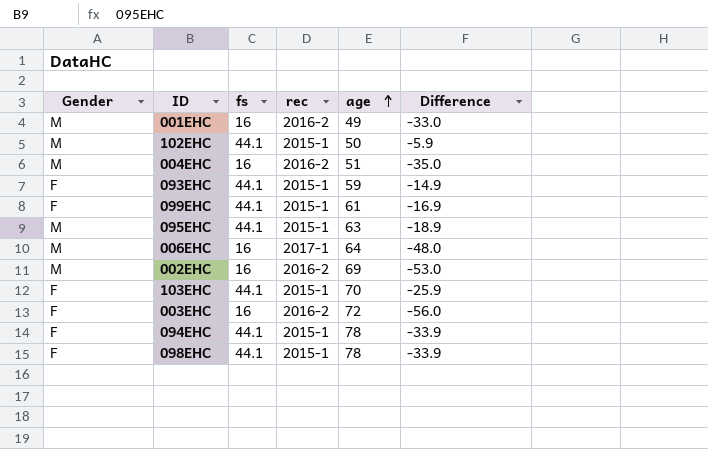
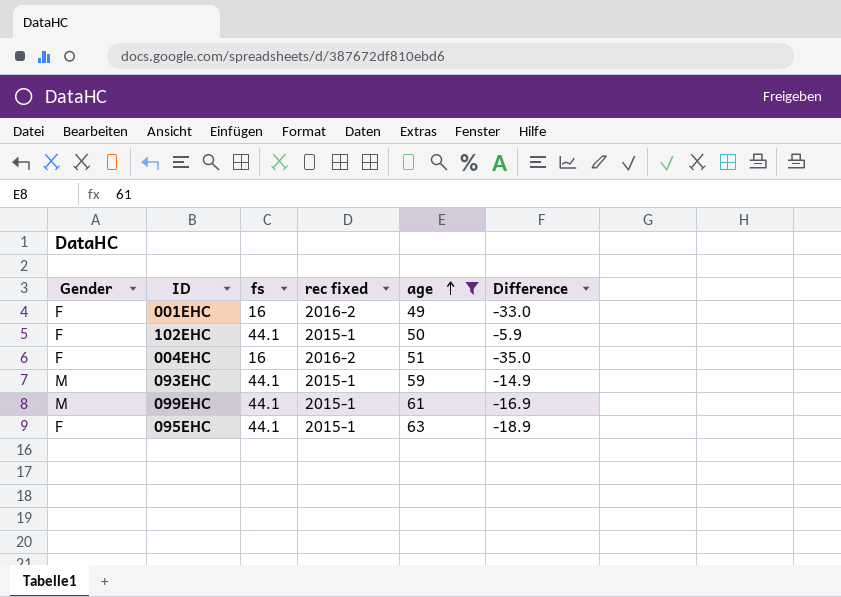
filter: none -> age <= 63
column name: rec -> rec fixed
001EHC | Gender: M -> F
102EHC | Gender: M -> F
004EHC | Gender: M -> F
093EHC | Gender: F -> M
099EHC | Gender: F -> M
095EHC | Gender: M -> F

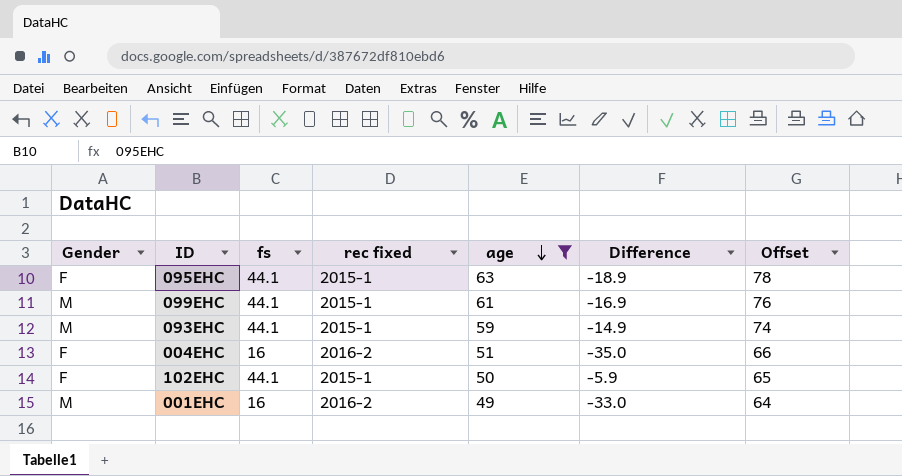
row order: age ascending -> age descending
column Offset | formula: none -> [age] + 15
001EHC | Gender: F -> M

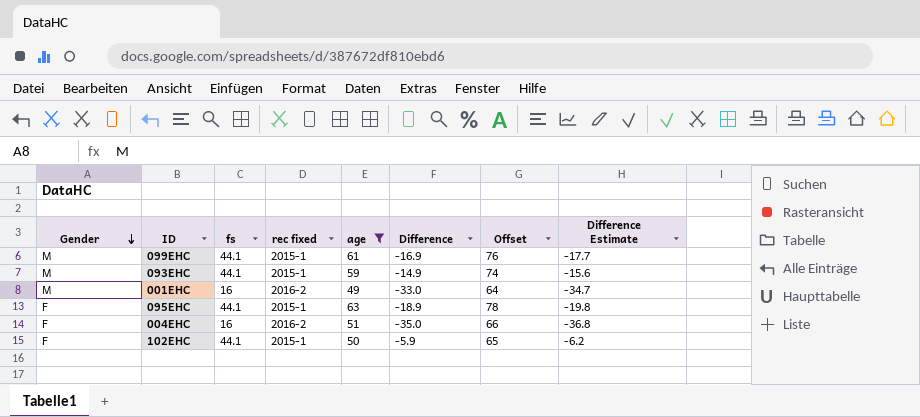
row order: age descending -> Gender descending
column Difference Estimate | formula: none -> [Difference] * 1.05

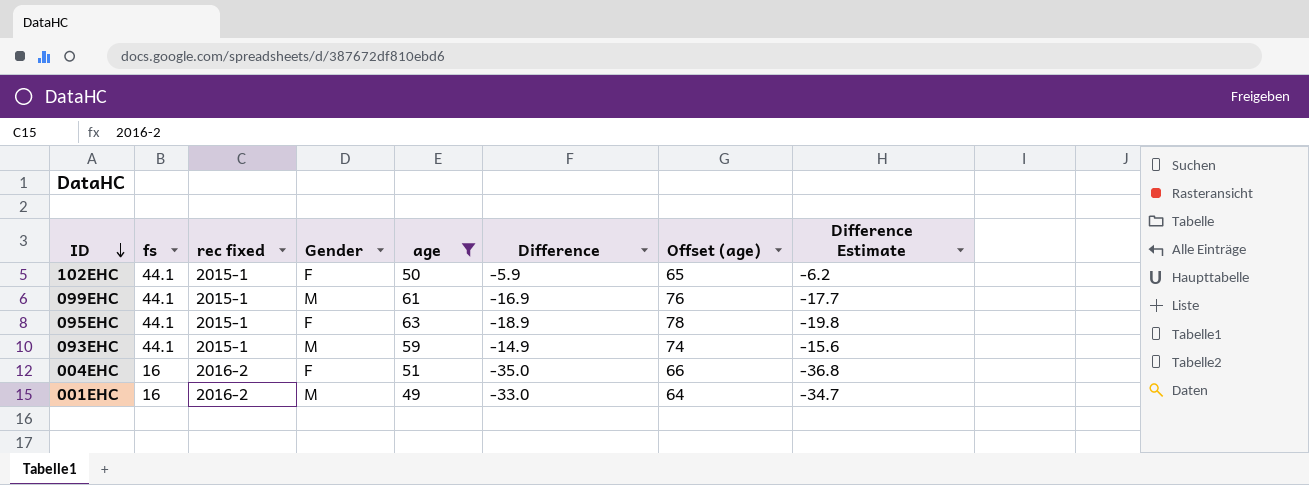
row order: Gender descending -> ID descending
column Gender | position: 1 -> 4
column name: Offset -> Offset (age)

